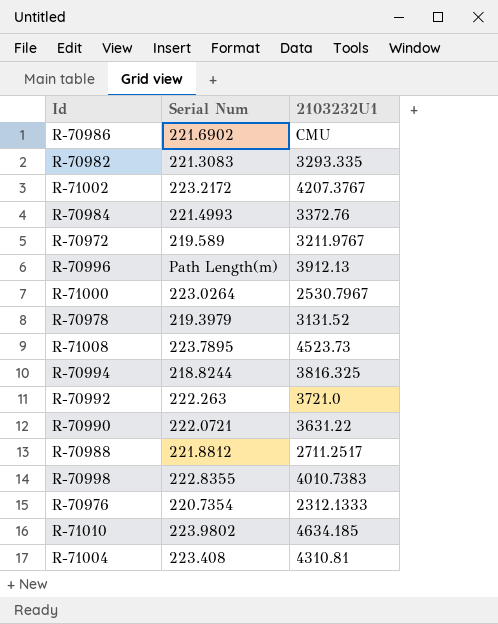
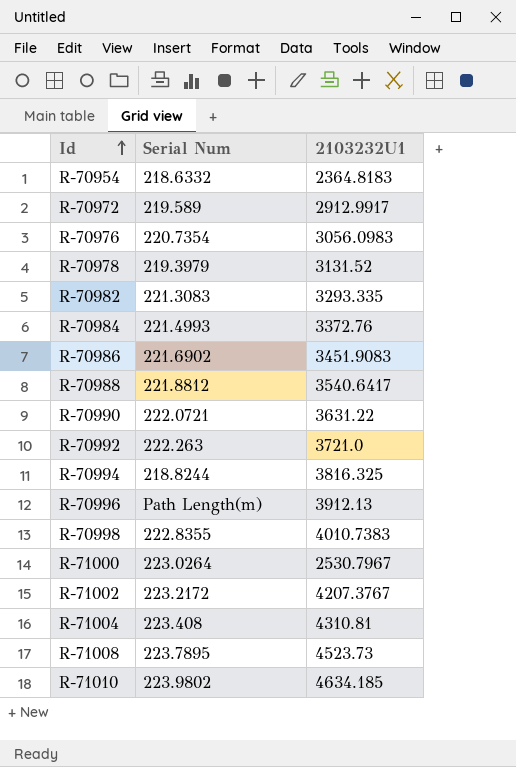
row order: none -> Id ascending
row R-70954: none -> 218.6332 | 2364.8183
R-70972 | 2103232U1: 3211.9767 -> 2912.9917
R-70976 | 2103232U1: 2312.1333 -> 3056.0983
R-70986 | 2103232U1: CMU -> 3451.9083
R-70988 | 2103232U1: 2711.2517 -> 3540.6417

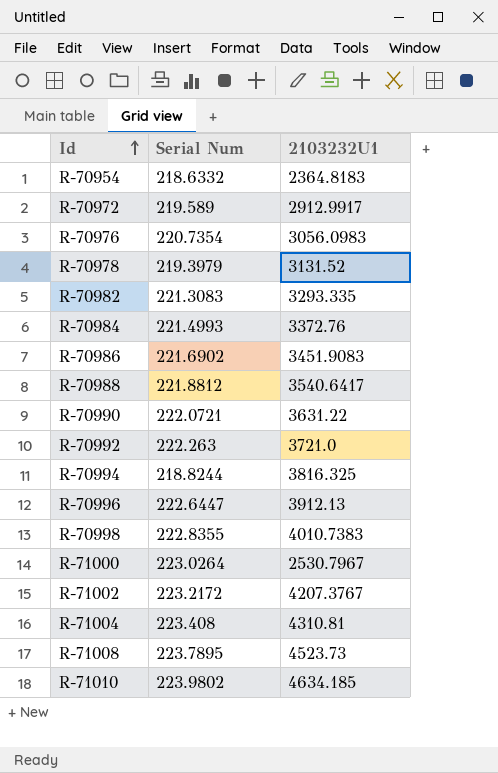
R-70996 | Serial Num: Path Length(m) -> 222.6447

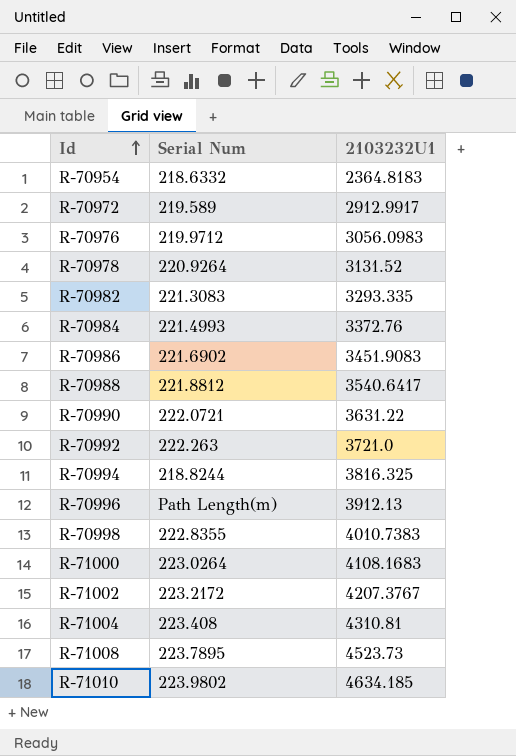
R-70976 | Serial Num: 220.7354 -> 219.9712
R-70978 | Serial Num: 219.3979 -> 220.9264
R-70996 | Serial Num: 222.6447 -> Path Length(m)
R-71000 | 2103232U1: 2530.7967 -> 4108.1683

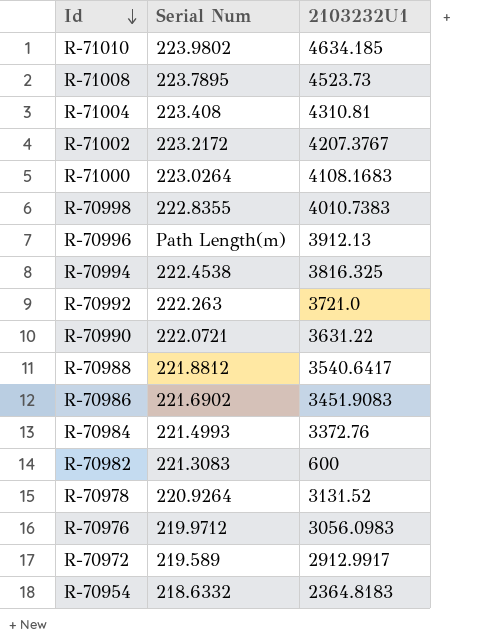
row order: Id ascending -> Id descending
R-70994 | Serial Num: 218.8244 -> 222.4538
R-70982 | 2103232U1: 3293.335 -> 600

